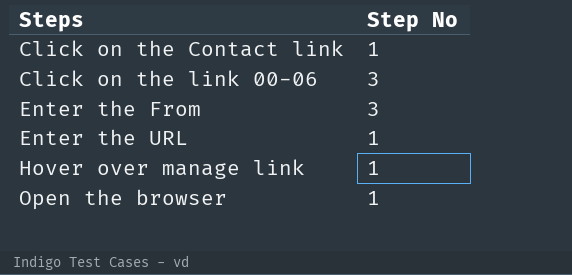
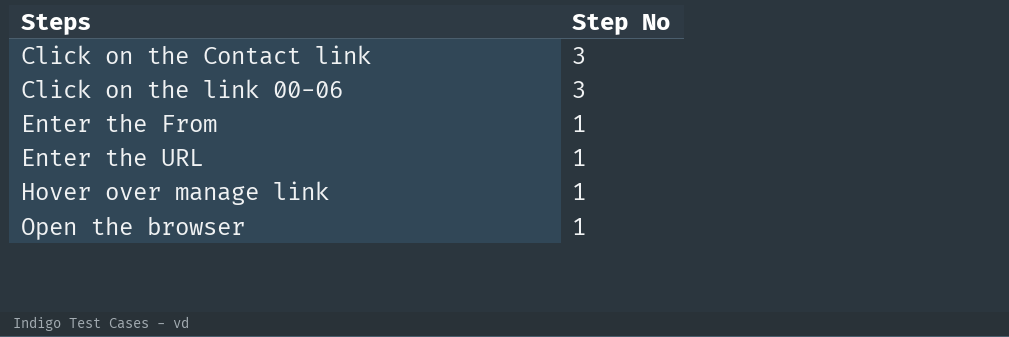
Click on the Contact link | Step No: 1 -> 3
Enter the From | Step No: 3 -> 1

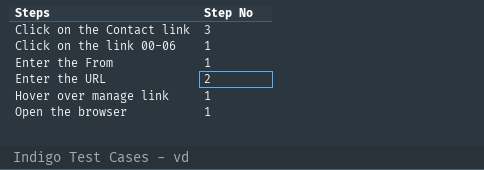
Click on the link 00-06 | Step No: 3 -> 1
Enter the URL | Step No: 1 -> 2

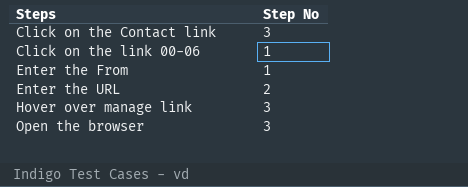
Hover over manage link | Step No: 1 -> 3
Open the browser | Step No: 1 -> 3

